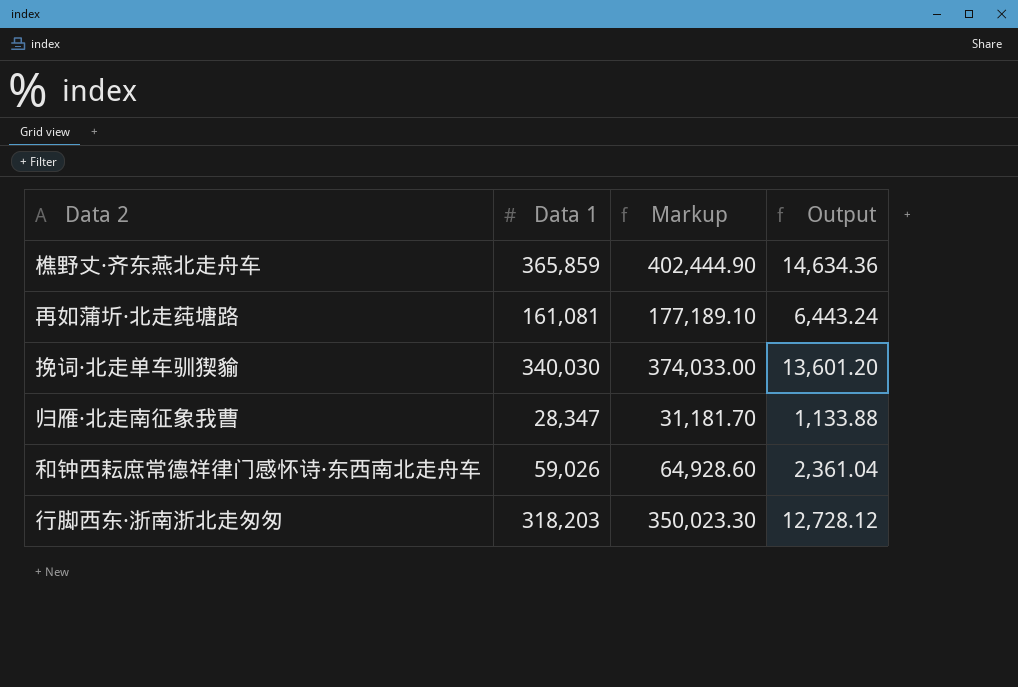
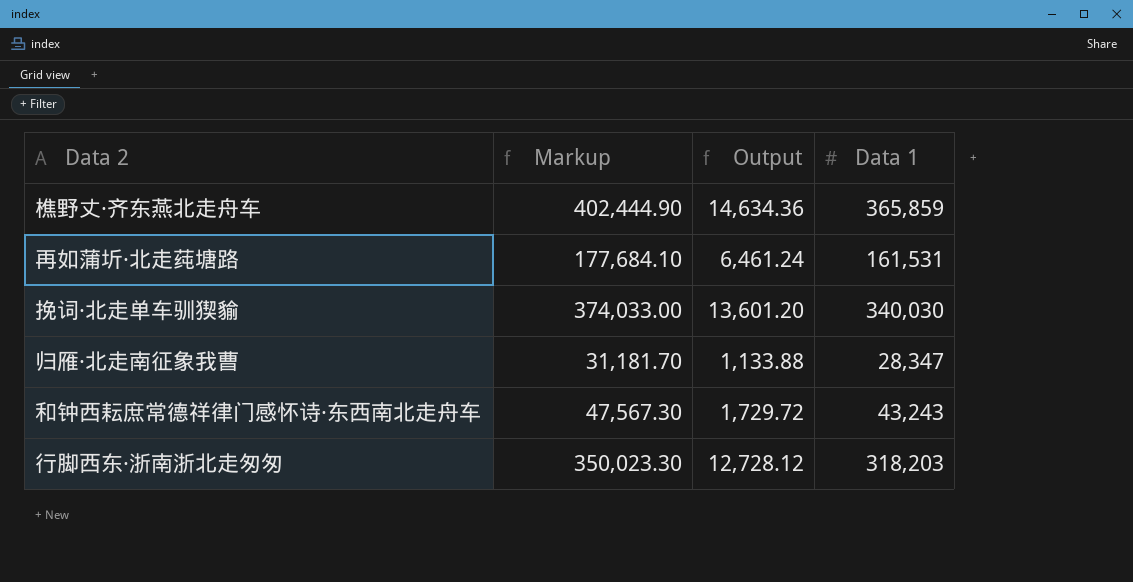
column Data 1 | position: 2 -> 4
再如蒲圻·北走莼塘路 | Markup: 177,189.10 -> 177,684.10
再如蒲圻·北走莼塘路 | Output: 6,443.24 -> 6,461.24
再如蒲圻·北走莼塘路 | Data 1: 161,081 -> 161,531
和钟西耘庶常德祥律门感怀诗·东西南北走舟车 | Markup: 64,928.60 -> 47,567.30
和钟西耘庶常德祥律门感怀诗·东西南北走舟车 | Output: 2,361.04 -> 1,729.72
和钟西耘庶常德祥律门感怀诗·东西南北走舟车 | Data 1: 59,026 -> 43,243

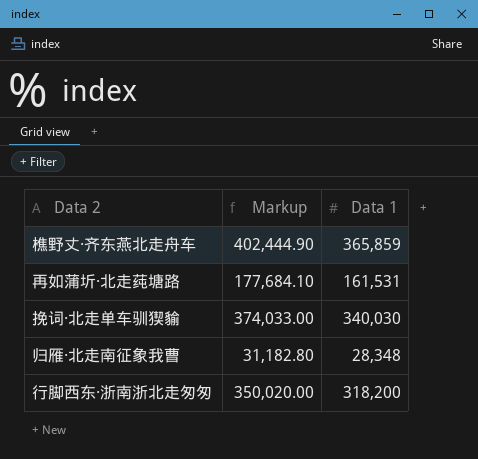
column Output | formula: [Data 1] * 0.04 -> none
row 和钟西耘庶常德祥律门感怀诗·东西南北走舟车: 47,567.30 | 1,729.72 | 43,243 -> none
归雁·北走南征象我曹 | Markup: 31,181.70 -> 31,182.80
归雁·北走南征象我曹 | Data 1: 28,347 -> 28,348
行脚西东·浙南浙北走匆匆 | Markup: 350,023.30 -> 350,020.00
行脚西东·浙南浙北走匆匆 | Data 1: 318,203 -> 318,200

